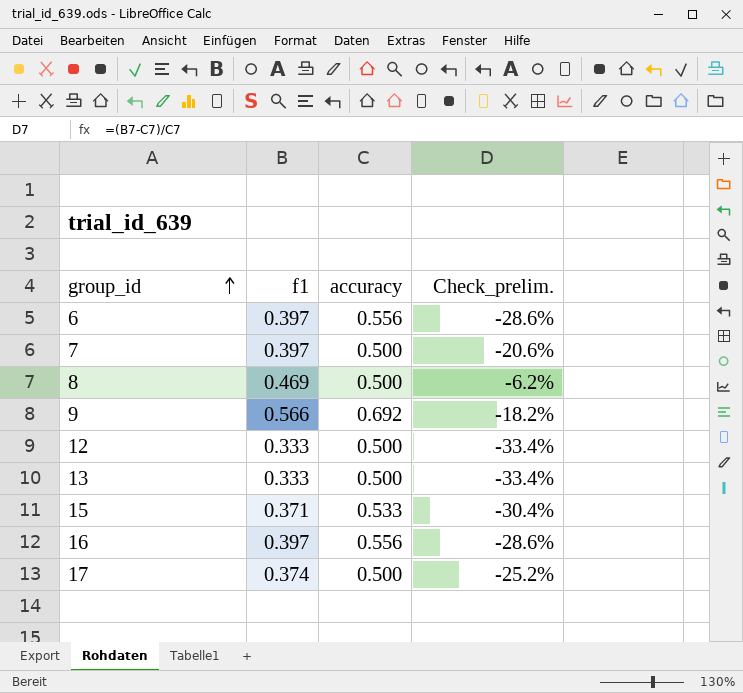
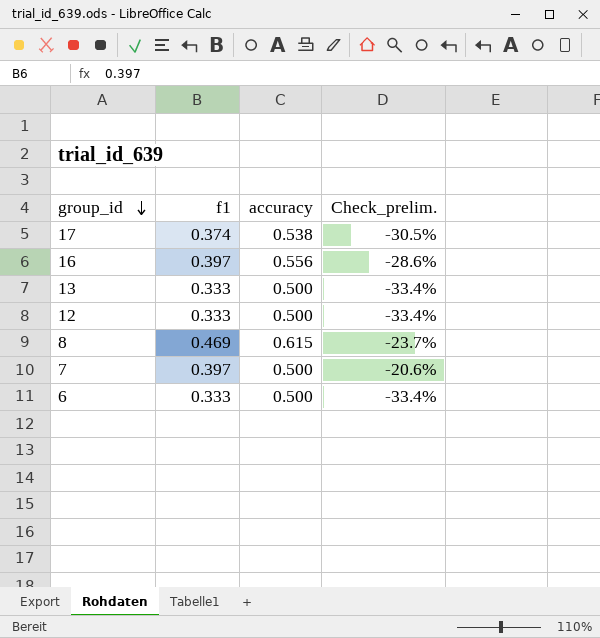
row order: group_id ascending -> group_id descending
row 9: 0.566 | 0.692 | -18.2% -> none
row 15: 0.371 | 0.533 | -30.4% -> none
17 | accuracy: 0.500 -> 0.538
17 | Check_prelim.: -25.2% -> -30.5%
8 | accuracy: 0.500 -> 0.615
8 | Check_prelim.: -6.2% -> -23.7%
6 | f1: 0.397 -> 0.333
6 | accuracy: 0.556 -> 0.500
6 | Check_prelim.: -28.6% -> -33.4%

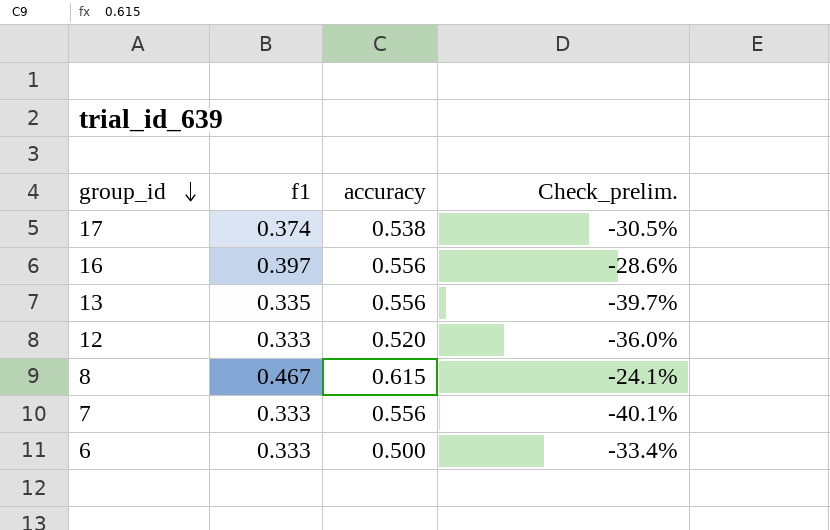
13 | f1: 0.333 -> 0.335
13 | accuracy: 0.500 -> 0.556
13 | Check_prelim.: -33.4% -> -39.7%
12 | accuracy: 0.500 -> 0.520
12 | Check_prelim.: -33.4% -> -36.0%
8 | f1: 0.469 -> 0.467
8 | Check_prelim.: -23.7% -> -24.1%
7 | f1: 0.397 -> 0.333
7 | accuracy: 0.500 -> 0.556
7 | Check_prelim.: -20.6% -> -40.1%

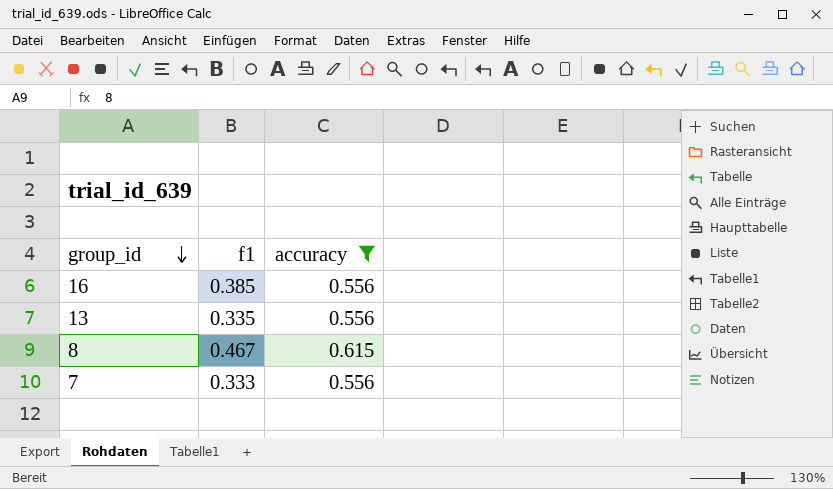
filter: none -> accuracy >= 0.556
column Check_prelim. | formula: ([f1] - [accuracy]) / [accuracy] -> none
16 | f1: 0.397 -> 0.385

